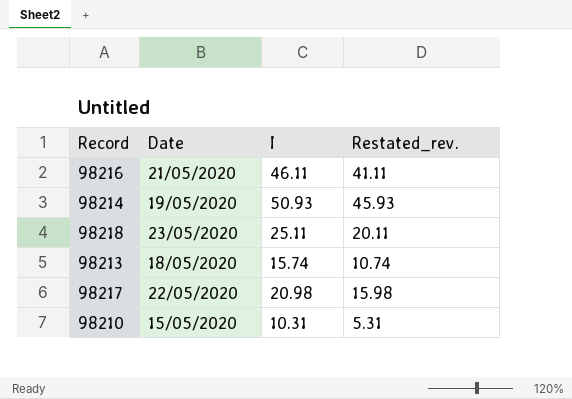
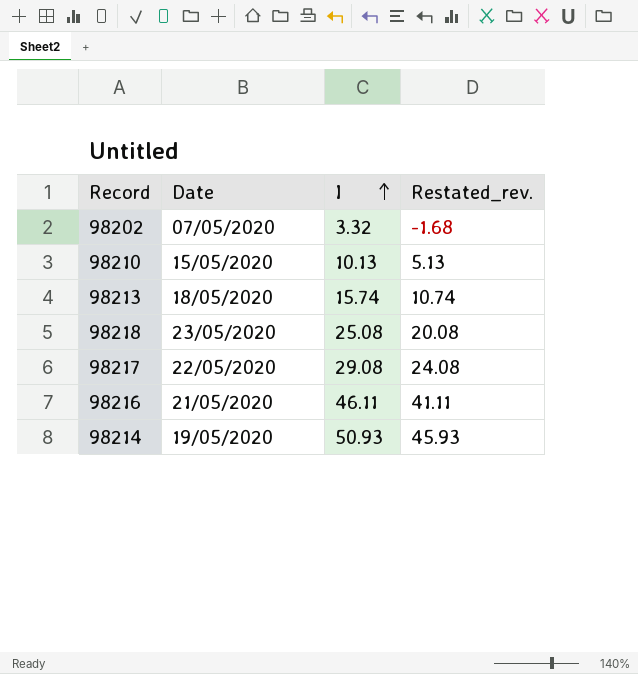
row order: none -> I ascending
row 98202: none -> 07/05/2020 | 3.32 | -1.68
98210 | I: 10.31 -> 10.13
98210 | Restated_rev.: 5.31 -> 5.13
98218 | I: 25.11 -> 25.08
98218 | Restated_rev.: 20.11 -> 20.08
98217 | I: 20.98 -> 29.08
98217 | Restated_rev.: 15.98 -> 24.08

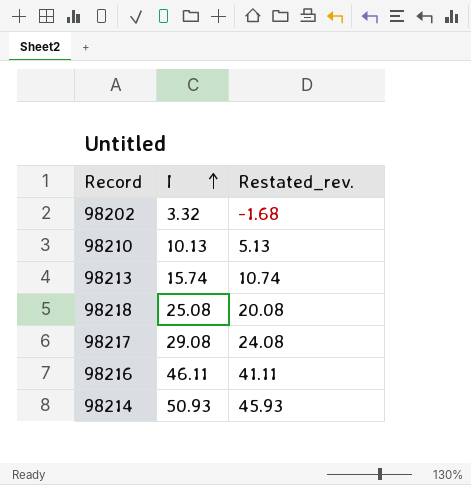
column Date | position: 2 -> none

